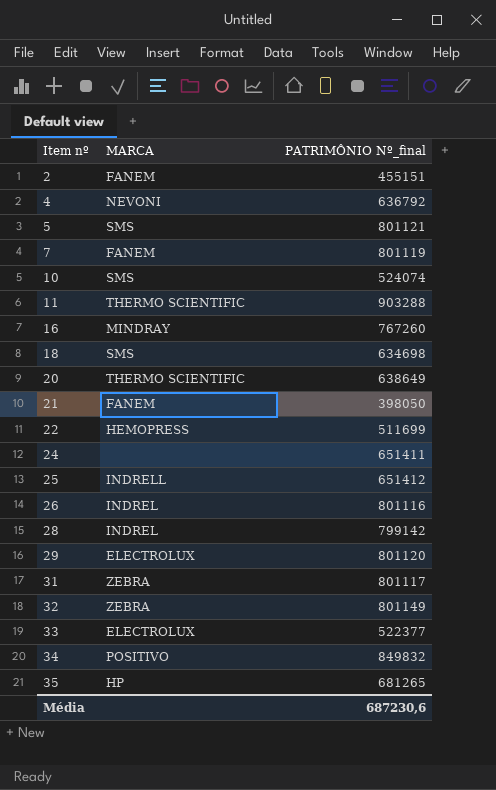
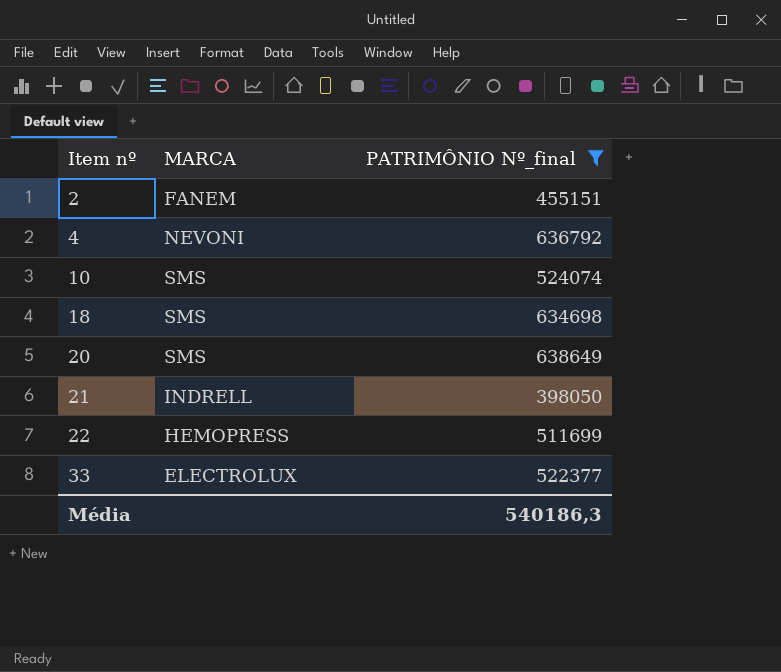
filter: none -> PATRIMÔNIO Nº_final <= 638649
20 | MARCA: THERMO SCIENTIFIC -> SMS
21 | MARCA: FANEM -> INDRELL
Média | PATRIMÔNIO Nº_final: 687230,6 -> 540186,3

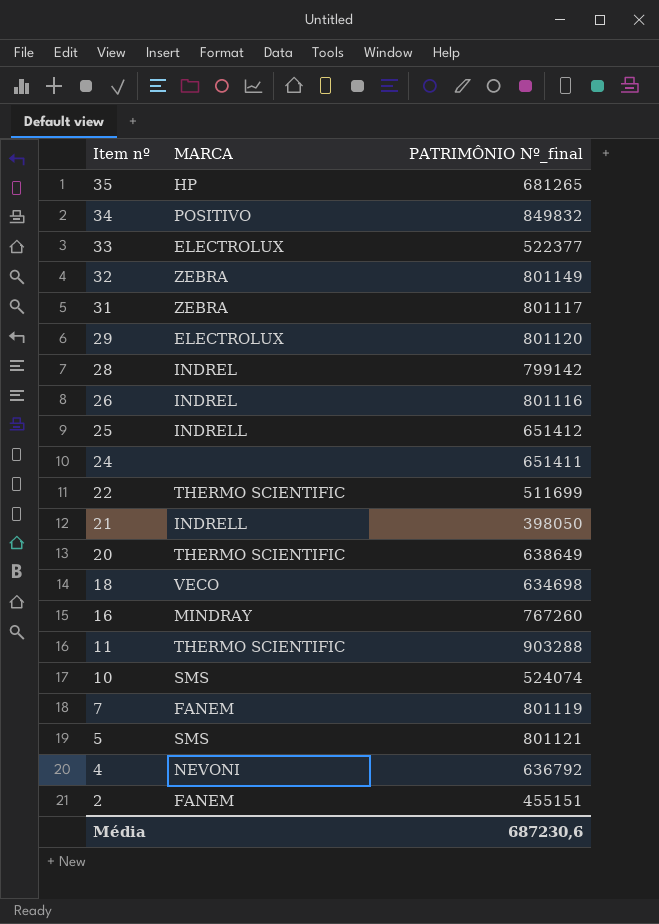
filter: PATRIMÔNIO Nº_final <= 638649 -> none
row order: Item nº ascending -> Item nº descending
22 | MARCA: HEMOPRESS -> THERMO SCIENTIFIC
20 | MARCA: SMS -> THERMO SCIENTIFIC
18 | MARCA: SMS -> VECO
Média | PATRIMÔNIO Nº_final: 540186,3 -> 687230,6

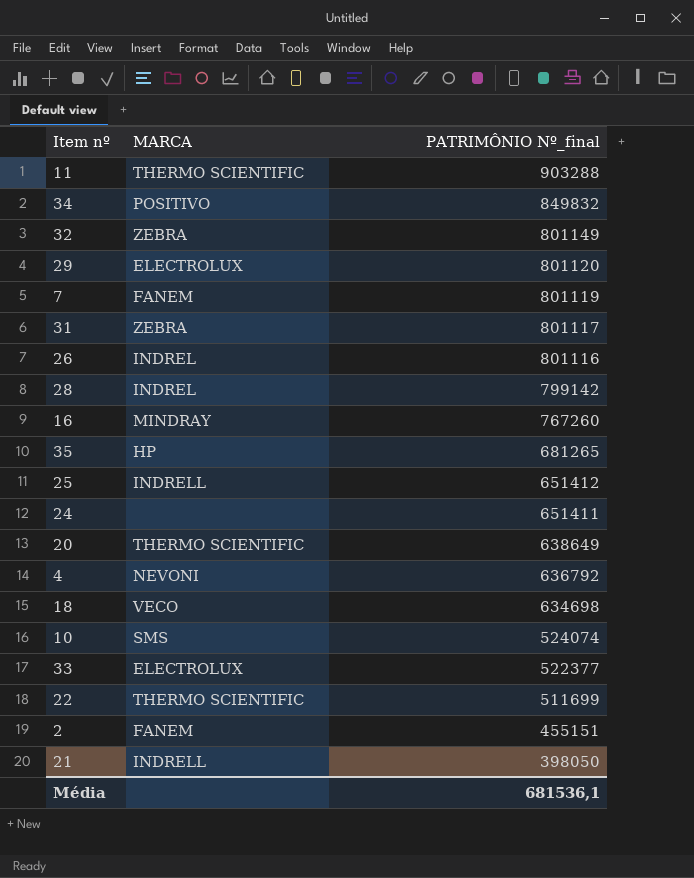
row order: Item nº descending -> PATRIMÔNIO Nº_final descending
row 5: SMS | 801121 -> none
Média | PATRIMÔNIO Nº_final: 687230,6 -> 681536,1

